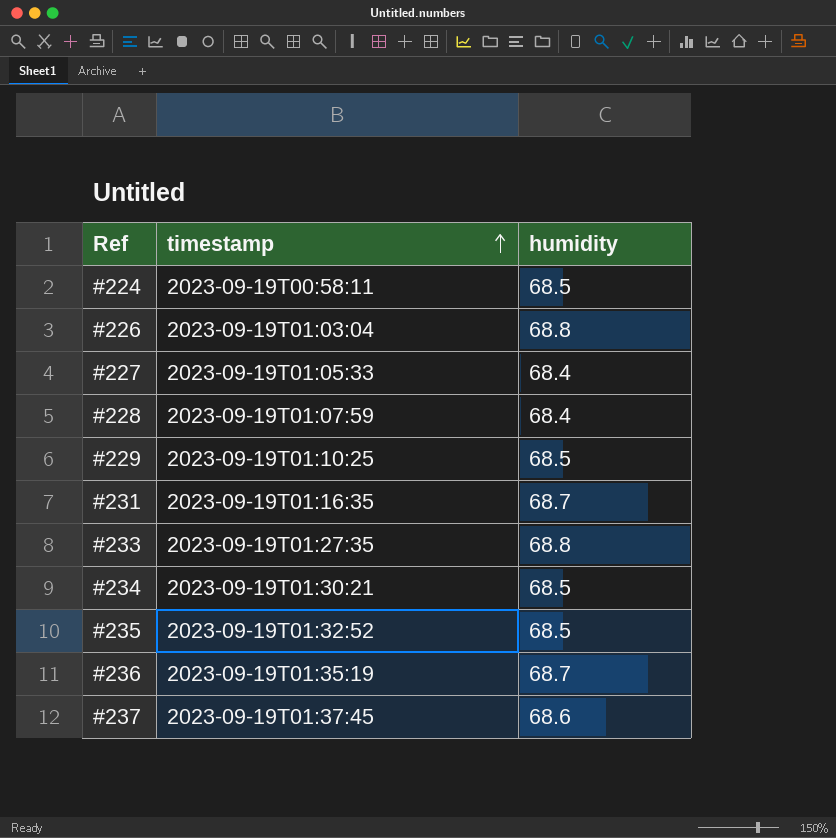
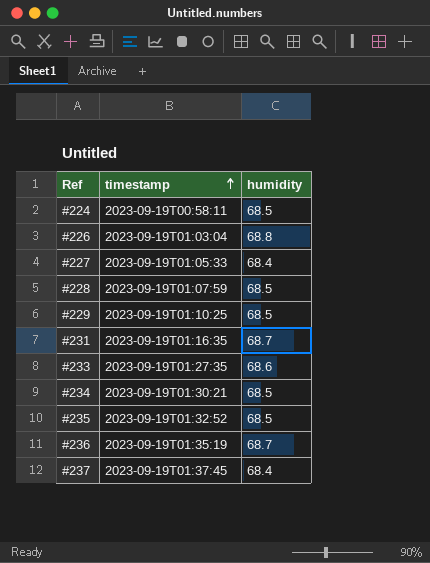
#228 | humidity: 68.4 -> 68.5
#233 | humidity: 68.8 -> 68.6
#237 | humidity: 68.6 -> 68.4

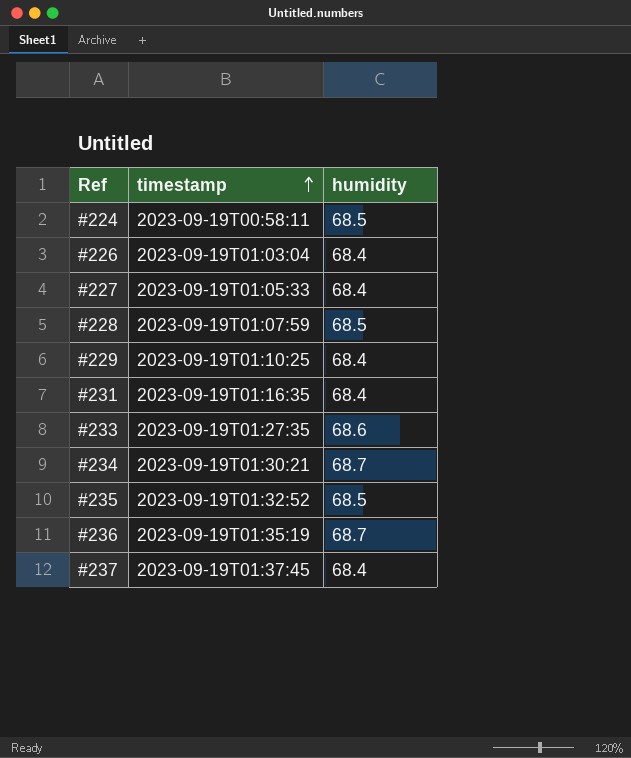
#226 | humidity: 68.8 -> 68.4
#229 | humidity: 68.5 -> 68.4
#231 | humidity: 68.7 -> 68.4
#234 | humidity: 68.5 -> 68.7

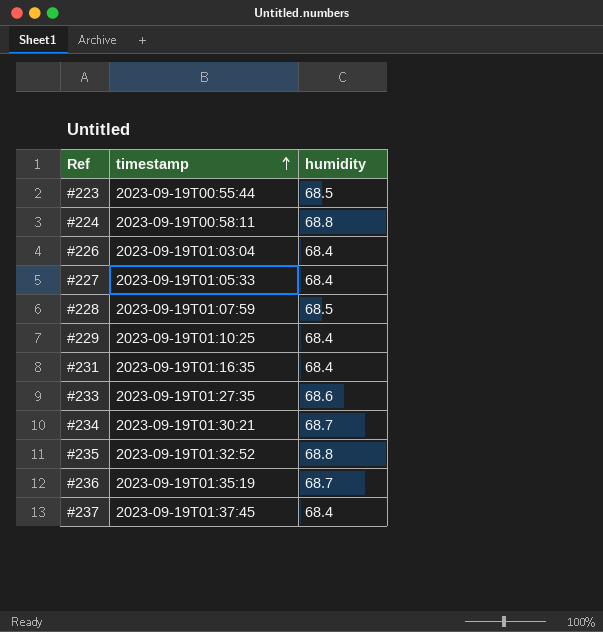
row #223: none -> 2023-09-19T00:55:44 | 68.5
#224 | humidity: 68.5 -> 68.8
#235 | humidity: 68.5 -> 68.8

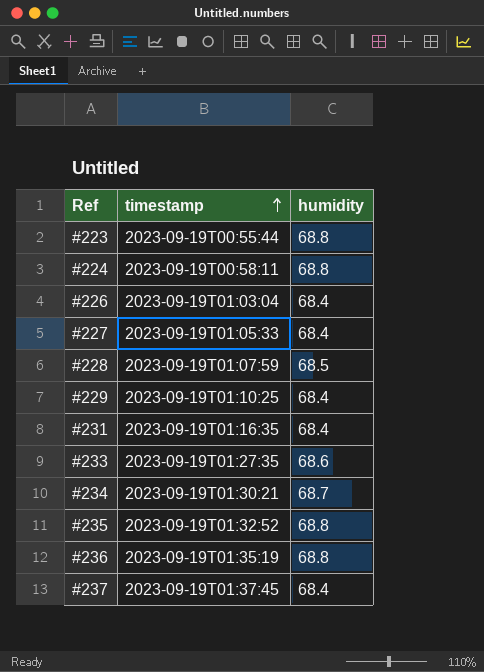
#223 | humidity: 68.5 -> 68.8
#236 | humidity: 68.7 -> 68.8

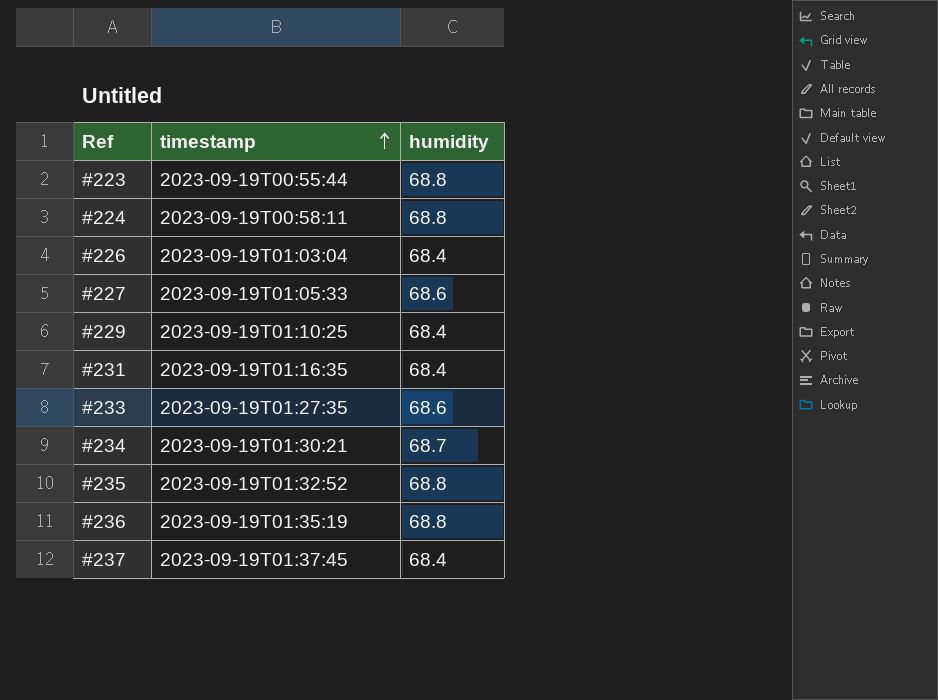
row #228: 2023-09-19T01:07:59 | 68.5 -> none
#227 | humidity: 68.4 -> 68.6

